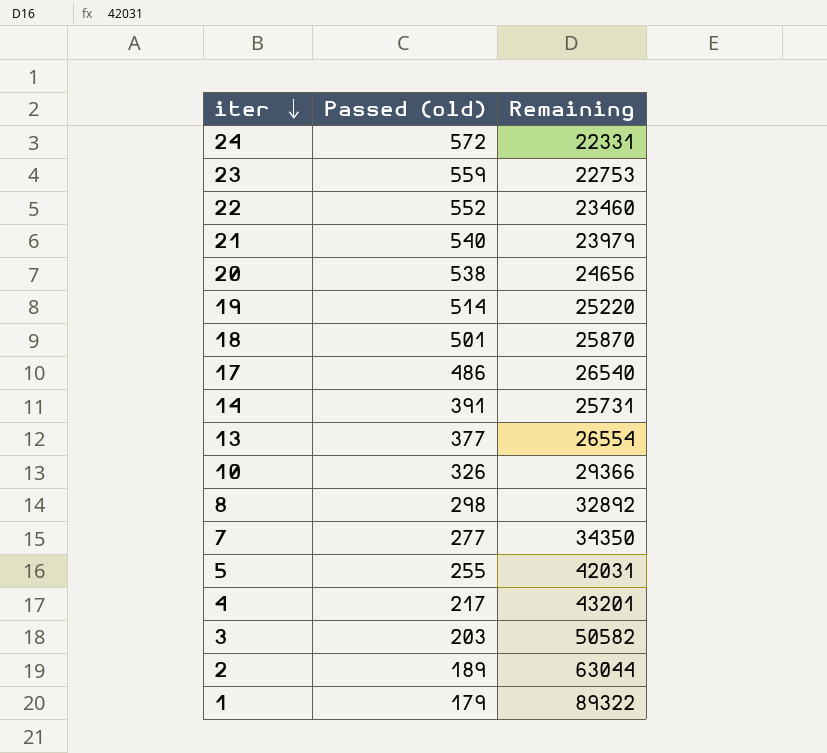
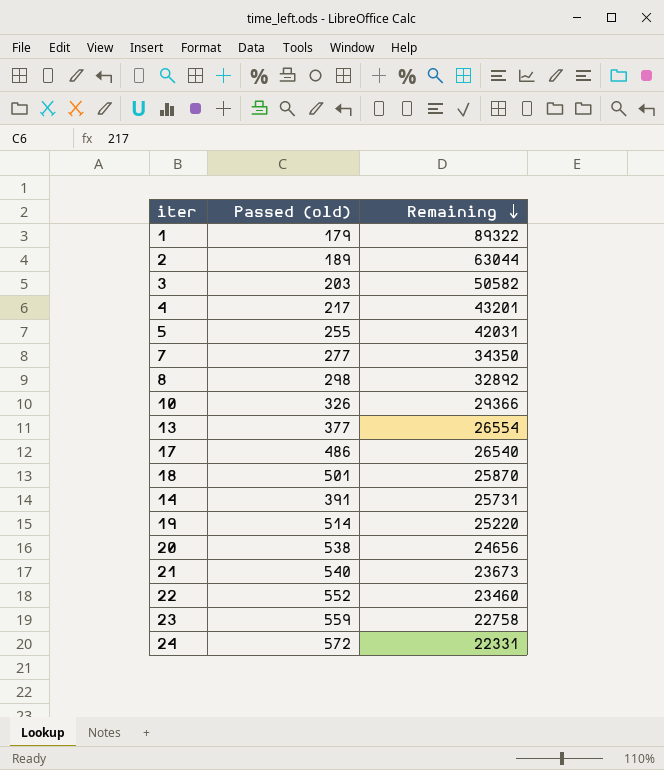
row order: iter descending -> Remaining descending
21 | Remaining: 23979 -> 23673
23 | Remaining: 22753 -> 22758

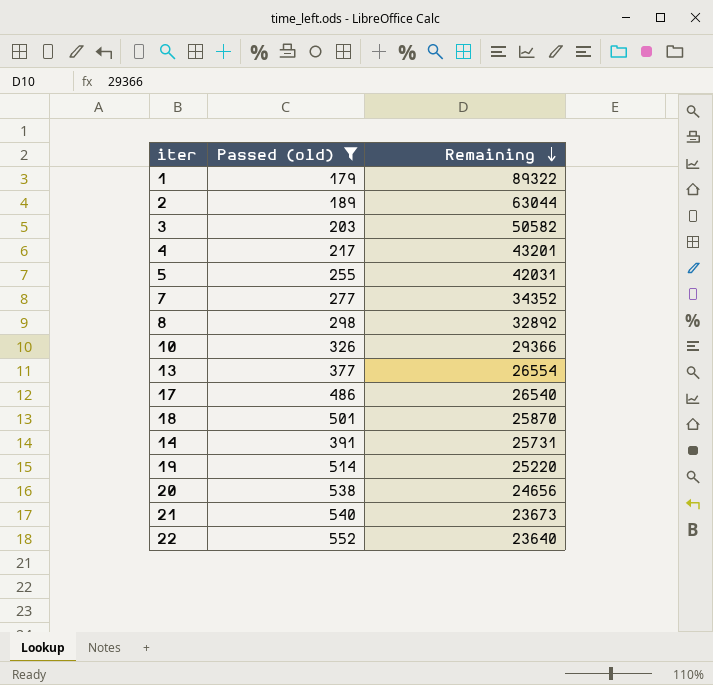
filter: none -> Passed (old) <= 552
7 | Remaining: 34350 -> 34352
22 | Remaining: 23460 -> 23640

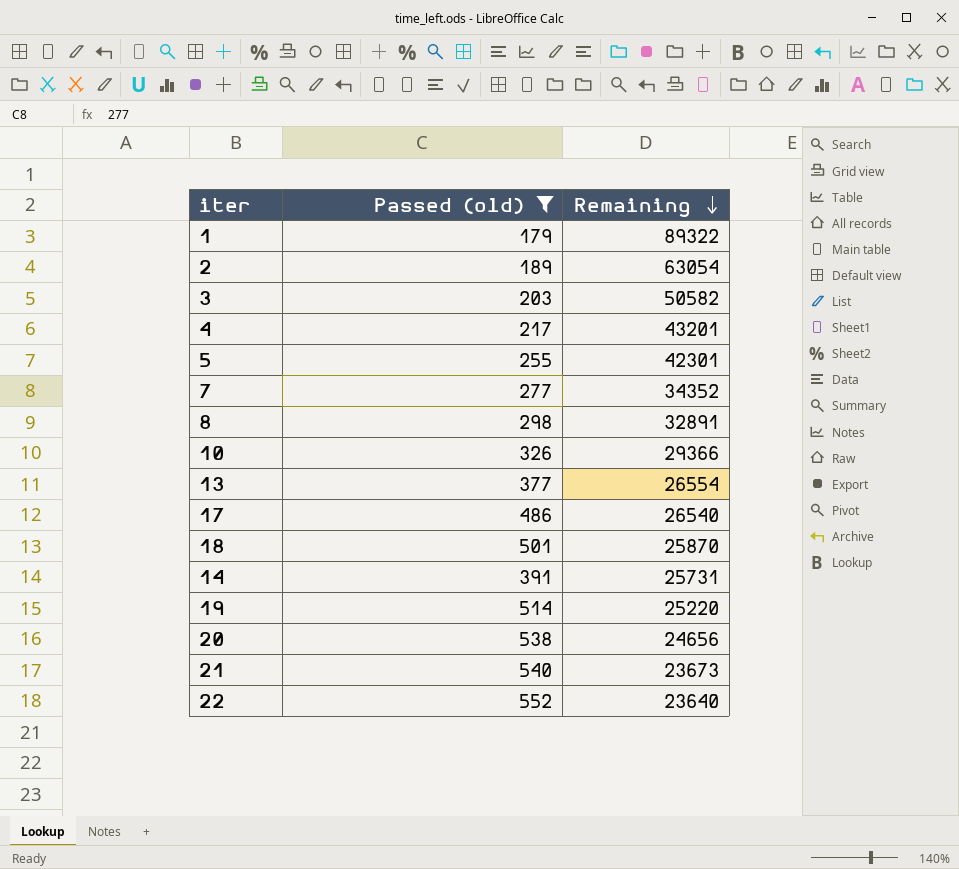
2 | Remaining: 63044 -> 63054
5 | Remaining: 42031 -> 42301
8 | Remaining: 32892 -> 32891

